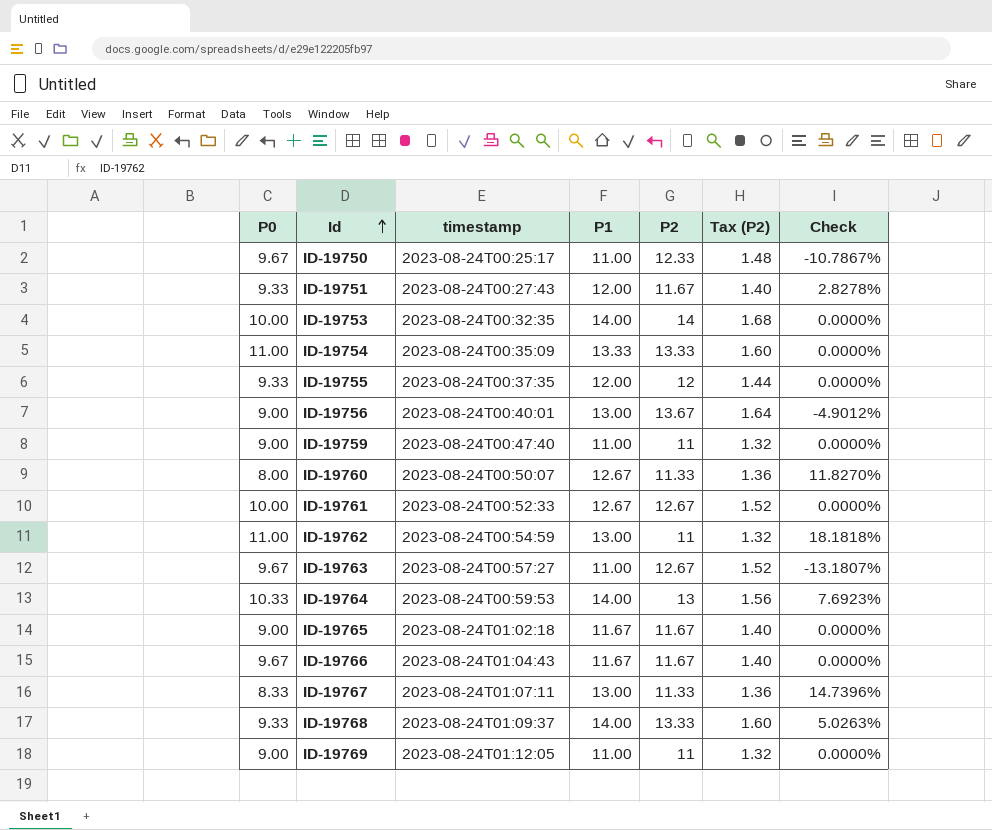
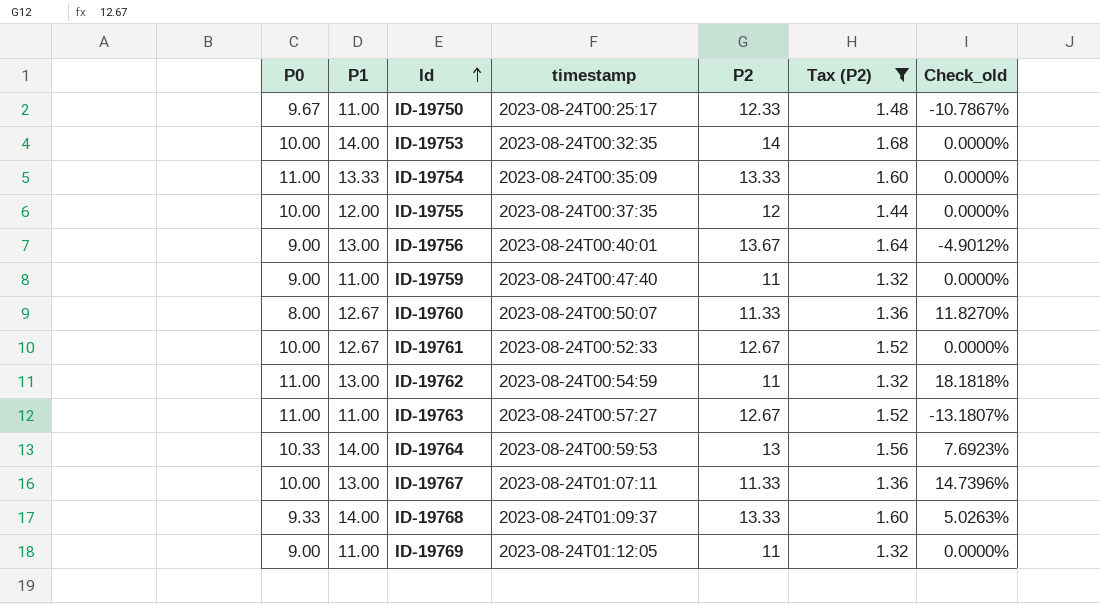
filter: none -> Tax (P2) != 1.40
column P1 | position: 4 -> 2
column name: Check -> Check_old
ID-19755 | P0: 9.33 -> 10.00
ID-19763 | P0: 9.67 -> 11.00
ID-19767 | P0: 8.33 -> 10.00

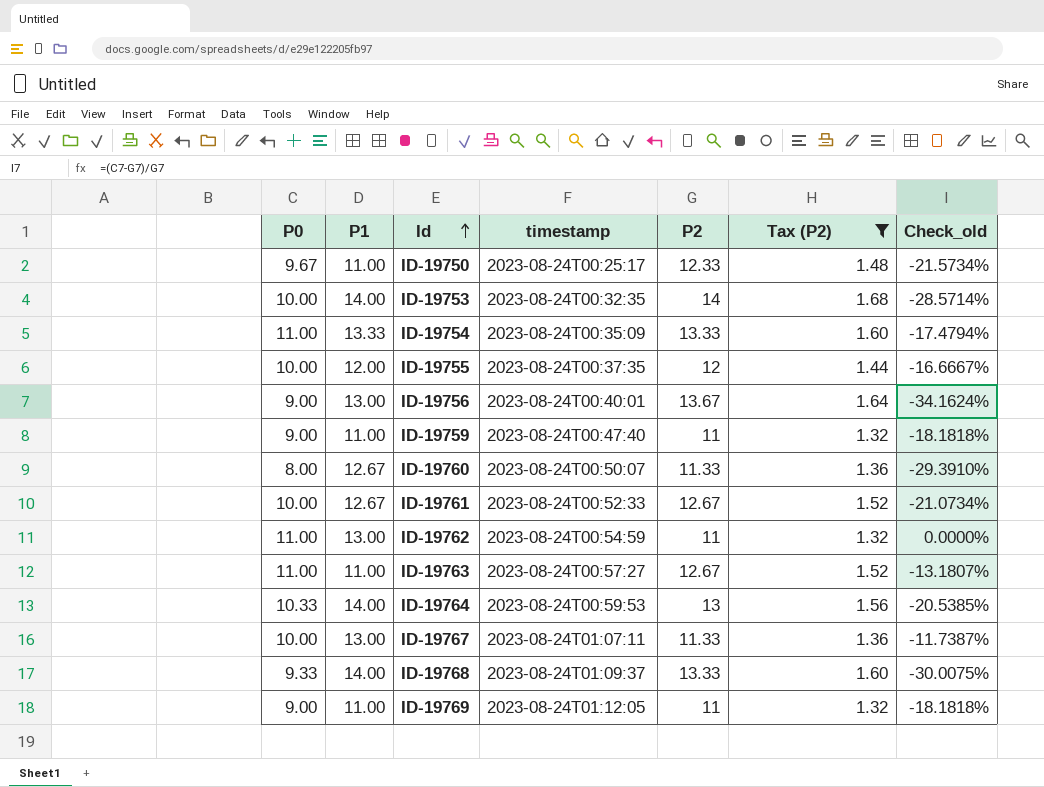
column Check_old | formula: ([P1] - [P2]) / [P2] -> ([P0] - [P2]) / [P2]

